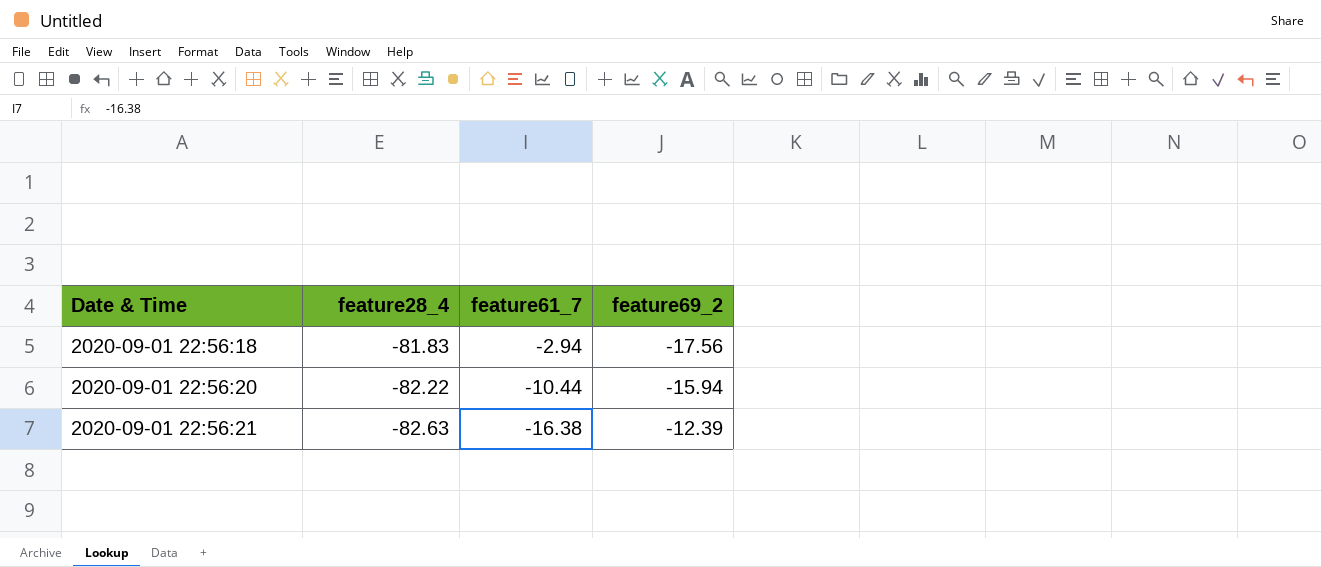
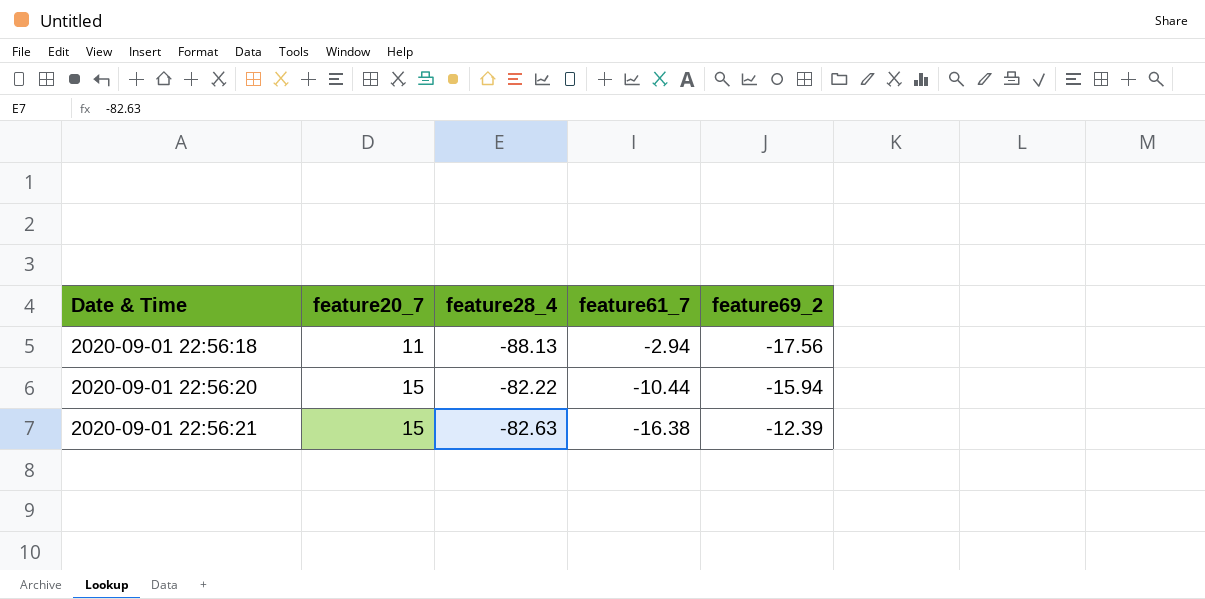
column feature20_7 | position: none -> 2
2020-09-01 22:56:18 | feature28_4: -81.83 -> -88.13

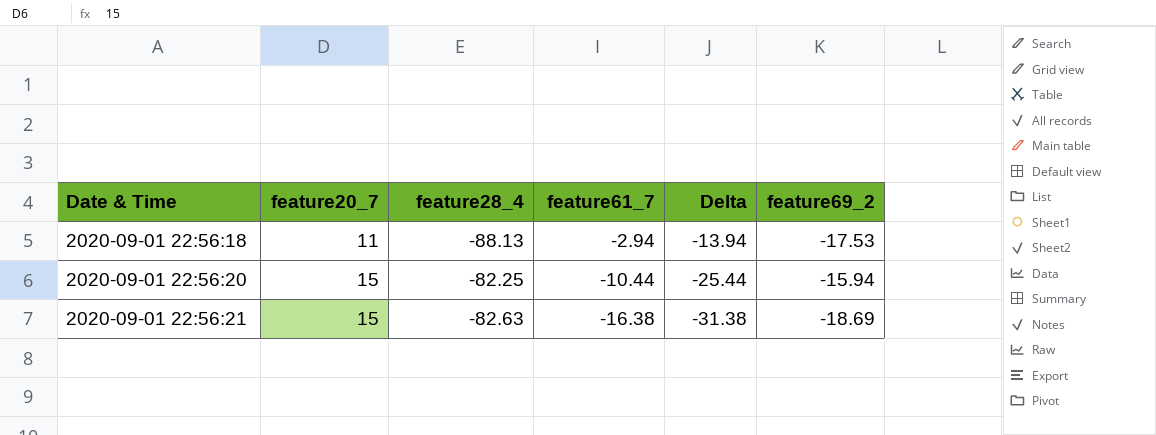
column Delta | formula: none -> [feature61_7] - [feature20_7]
2020-09-01 22:56:18 | feature69_2: -17.56 -> -17.53
2020-09-01 22:56:20 | feature28_4: -82.22 -> -82.25
2020-09-01 22:56:21 | feature69_2: -12.39 -> -18.69

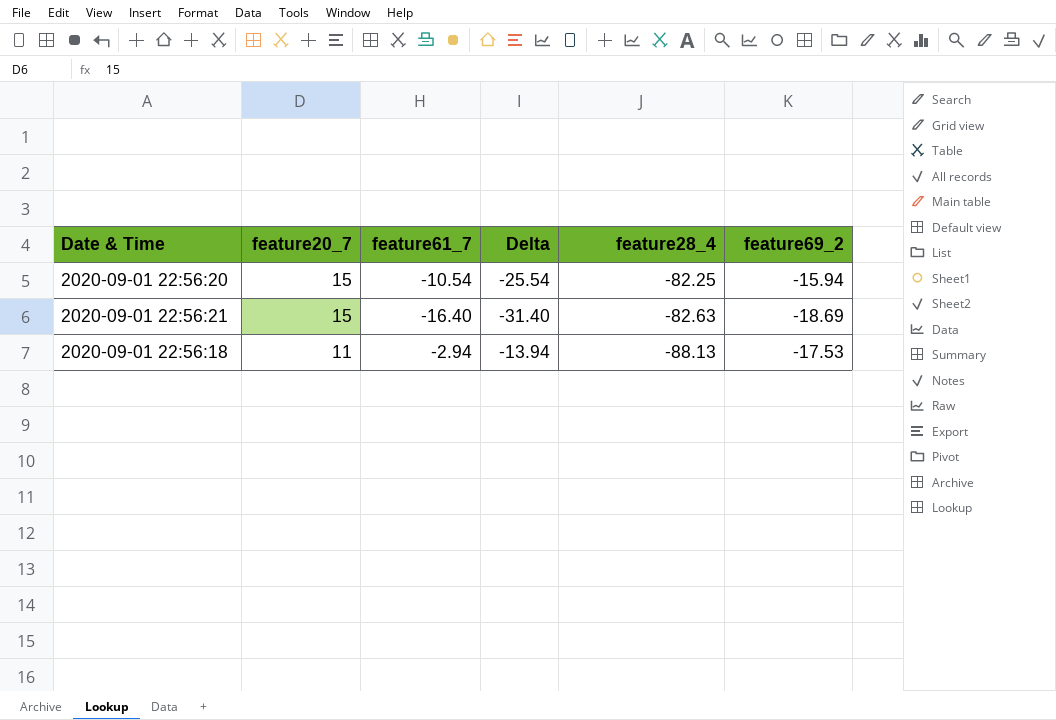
row order: Date & Time ascending -> feature20_7 descending
column feature28_4 | position: 3 -> 5
2020-09-01 22:56:20 | feature61_7: -10.44 -> -10.54
2020-09-01 22:56:20 | Delta: -25.44 -> -25.54
2020-09-01 22:56:21 | feature61_7: -16.38 -> -16.40
2020-09-01 22:56:21 | Delta: -31.38 -> -31.40

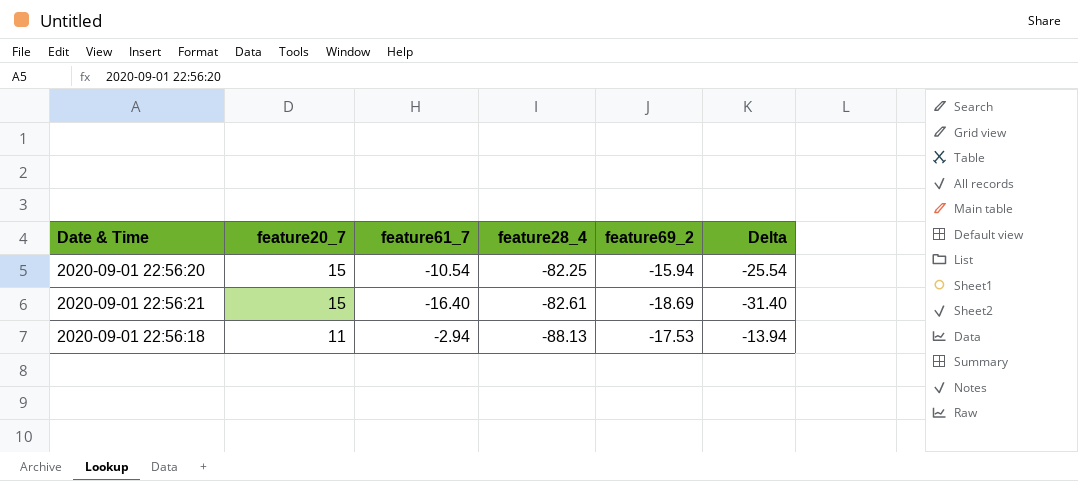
column Delta | position: 4 -> 6
2020-09-01 22:56:21 | feature28_4: -82.63 -> -82.61

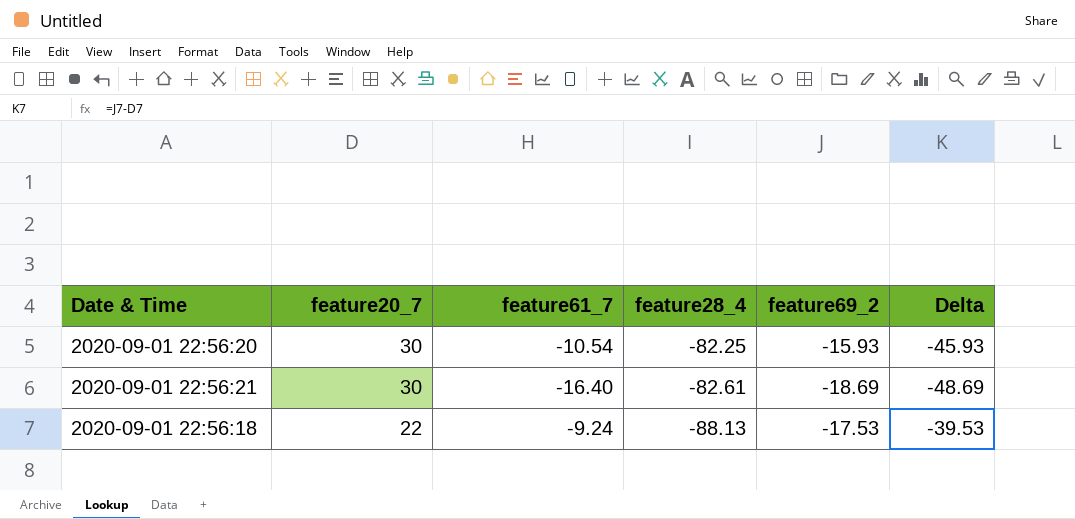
column Delta | formula: [feature61_7] - [feature20_7] -> [feature69_2] - [feature20_7]
2020-09-01 22:56:20 | feature20_7: 15 -> 30
2020-09-01 22:56:20 | feature69_2: -15.94 -> -15.93
2020-09-01 22:56:21 | feature20_7: 15 -> 30
2020-09-01 22:56:18 | feature20_7: 11 -> 22
2020-09-01 22:56:18 | feature61_7: -2.94 -> -9.24

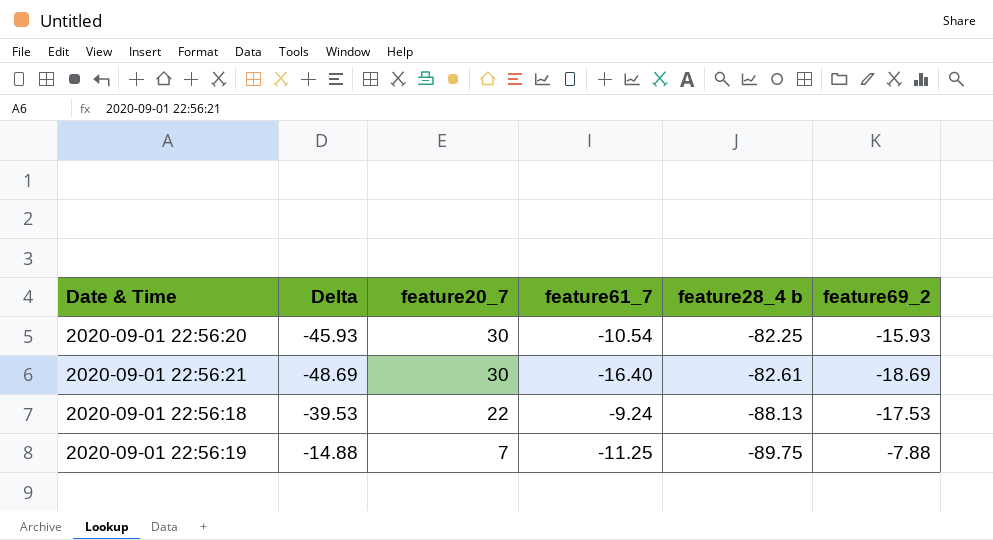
column Delta | position: 6 -> 2
column name: feature28_4 -> feature28_4 b
row 2020-09-01 22:56:19: none -> -14.88 | 7 | -11.25 | -89.75 | -7.88

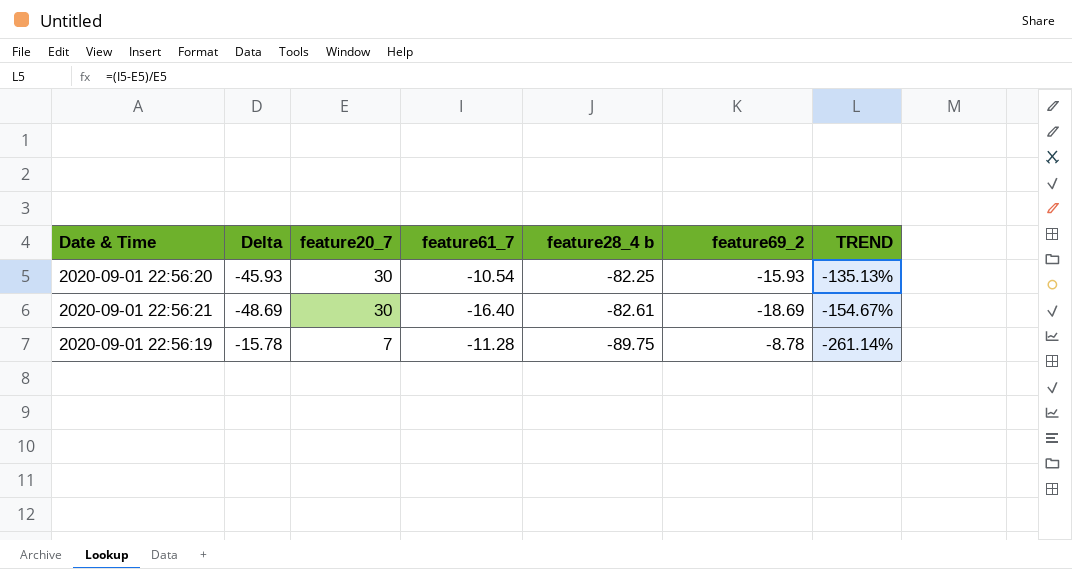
column TREND | formula: none -> ([feature61_7] - [feature20_7]) / [feature20_7]
row 2020-09-01 22:56:18: -39.53 | 22 | -9.24 | -88.13 | -17.53 -> none
2020-09-01 22:56:19 | Delta: -14.88 -> -15.78
2020-09-01 22:56:19 | feature61_7: -11.25 -> -11.28
2020-09-01 22:56:19 | feature69_2: -7.88 -> -8.78

